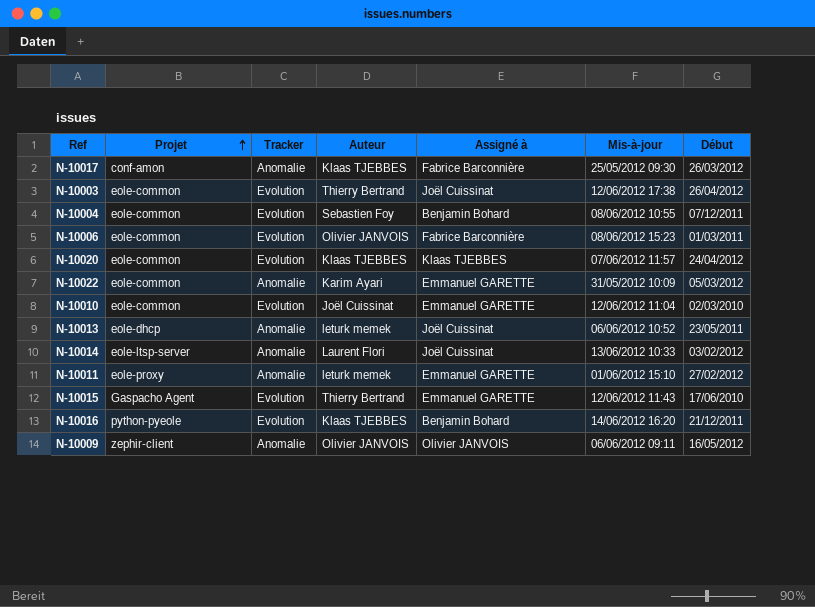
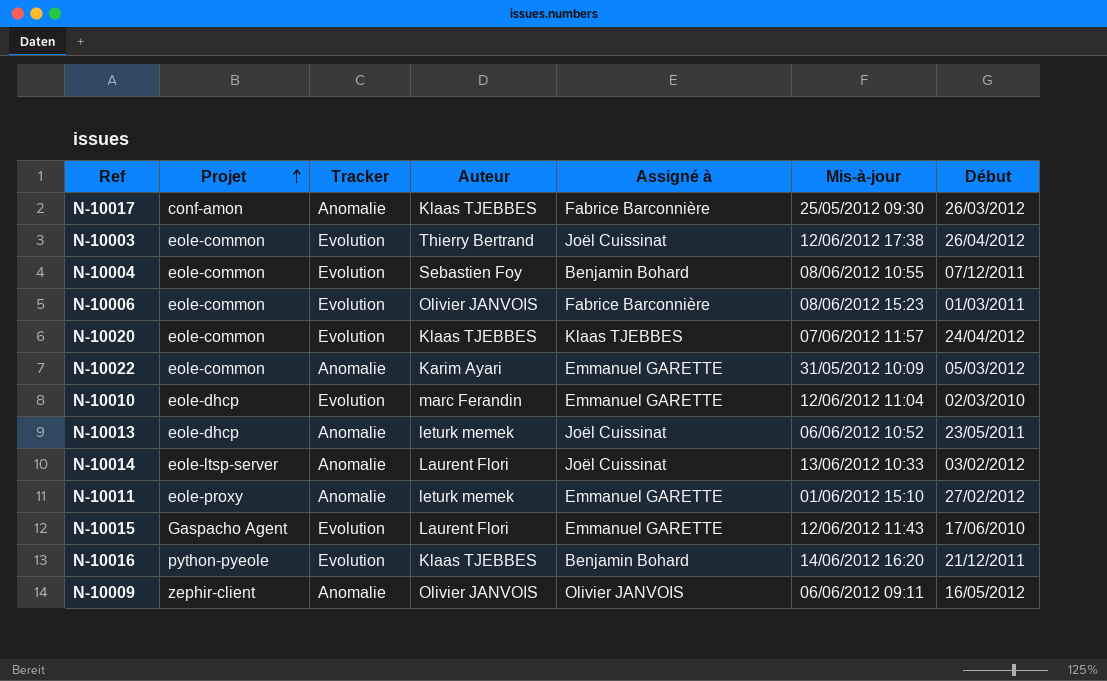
N-10010 | Projet: eole-common -> eole-dhcp
N-10010 | Auteur: Joël Cuissinat -> marc Ferandin
N-10015 | Auteur: Thierry Bertrand -> Laurent Flori

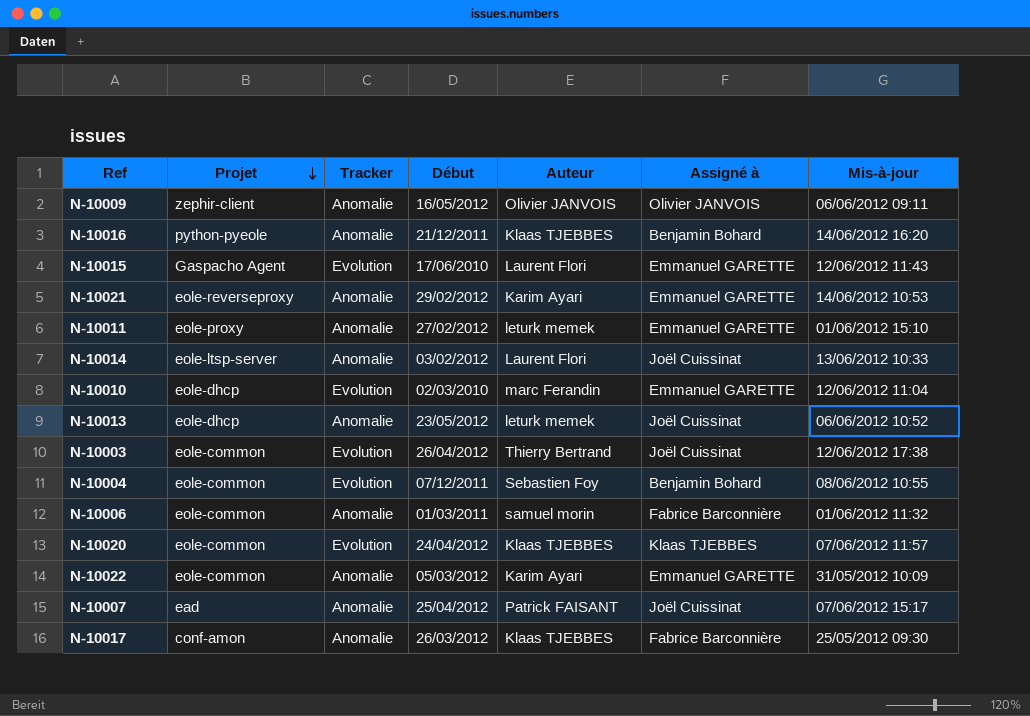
row order: Projet ascending -> Projet descending
column Début | position: 7 -> 4
N-10016 | Tracker: Evolution -> Anomalie
row N-10021: none -> eole-reverseproxy | Anomalie | 29/02/2012 | Karim Ayari | Emmanuel GARETTE | 14/06/2012 10:53
N-10013 | Début: 23/05/2011 -> 23/05/2012
N-10006 | Tracker: Evolution -> Anomalie
N-10006 | Auteur: Olivier JANVOIS -> samuel morin
N-10006 | Mis-à-jour: 08/06/2012 15:23 -> 01/06/2012 11:32
row N-10007: none -> ead | Anomalie | 25/04/2012 | Patrick FAISANT | Joël Cuissinat | 07/06/2012 15:17

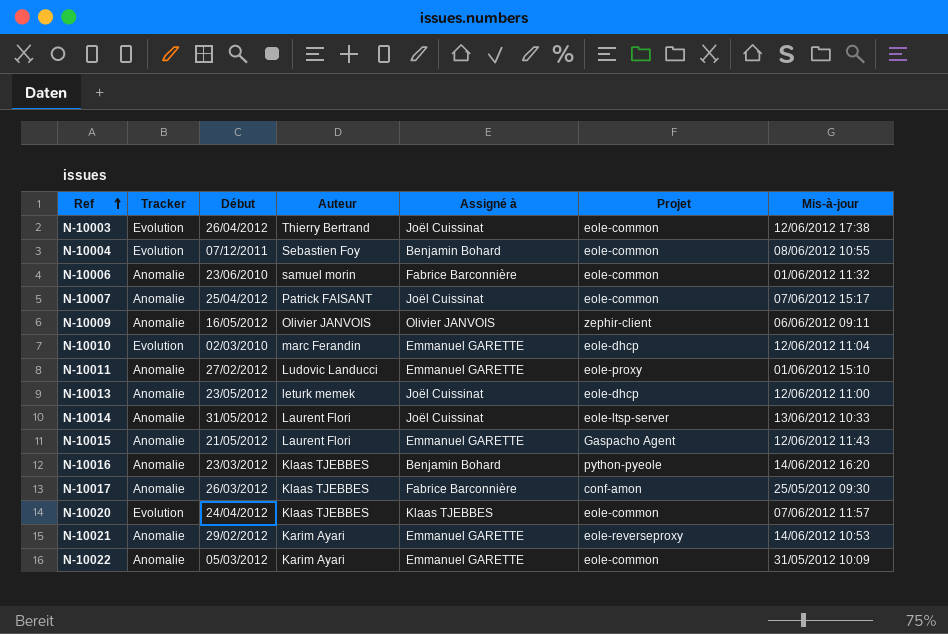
row order: Projet descending -> Ref ascending
column Projet | position: 2 -> 6
N-10006 | Début: 01/03/2011 -> 23/06/2010
N-10007 | Projet: ead -> eole-common
N-10011 | Auteur: leturk memek -> Ludovic Landucci
N-10013 | Mis-à-jour: 06/06/2012 10:52 -> 12/06/2012 11:00
N-10014 | Début: 03/02/2012 -> 31/05/2012
N-10015 | Tracker: Evolution -> Anomalie
N-10015 | Début: 17/06/2010 -> 21/05/2012
N-10016 | Début: 21/12/2011 -> 23/03/2012

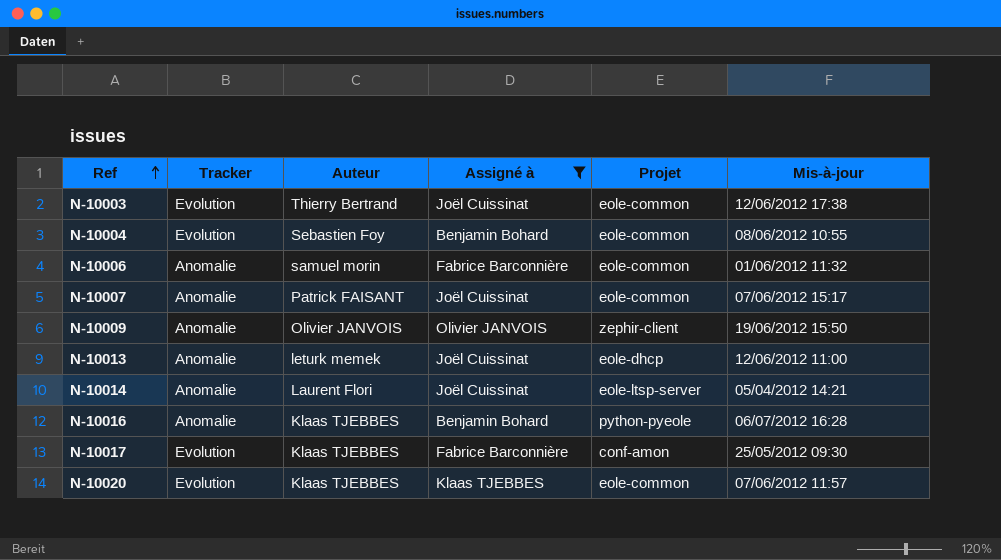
filter: none -> Assigné à != Emmanuel GARETTE
column Début | position: 3 -> none
N-10009 | Mis-à-jour: 06/06/2012 09:11 -> 19/06/2012 15:50
N-10014 | Mis-à-jour: 13/06/2012 10:33 -> 05/04/2012 14:21
N-10016 | Mis-à-jour: 14/06/2012 16:20 -> 06/07/2012 16:28
N-10017 | Tracker: Anomalie -> Evolution

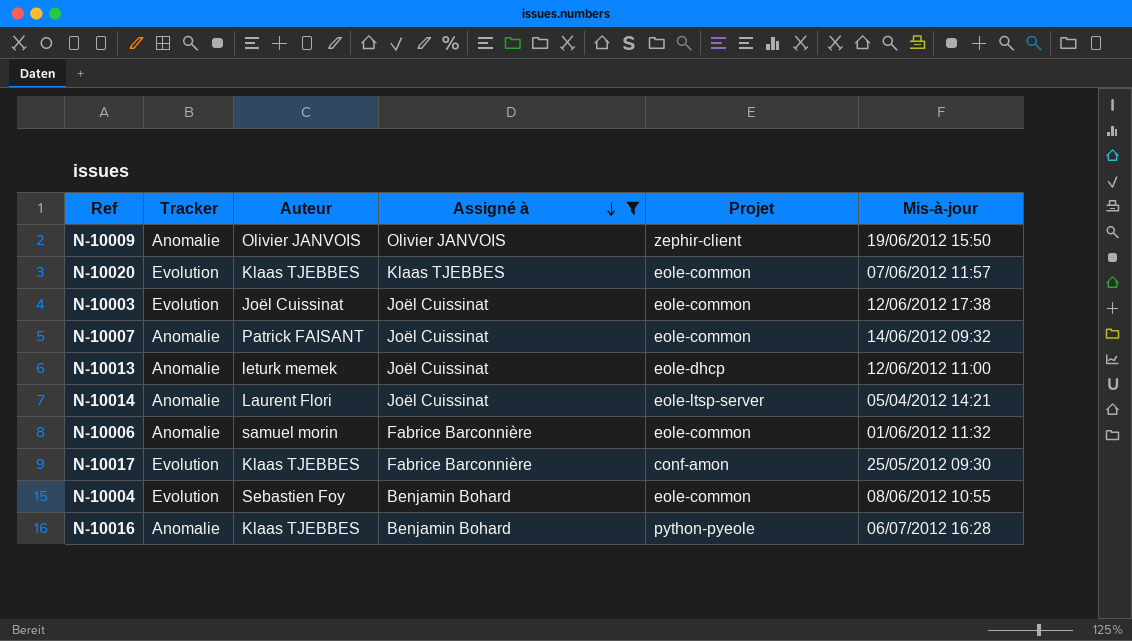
row order: Ref ascending -> Assigné à descending
N-10003 | Auteur: Thierry Bertrand -> Joël Cuissinat
N-10007 | Mis-à-jour: 07/06/2012 15:17 -> 14/06/2012 09:32

